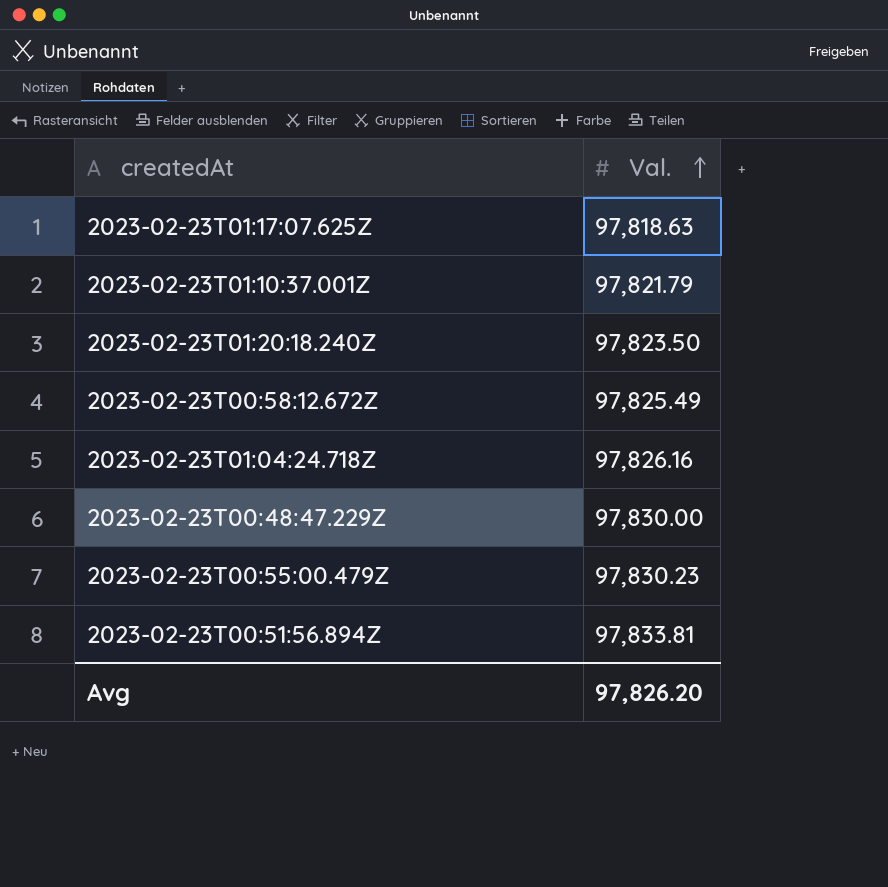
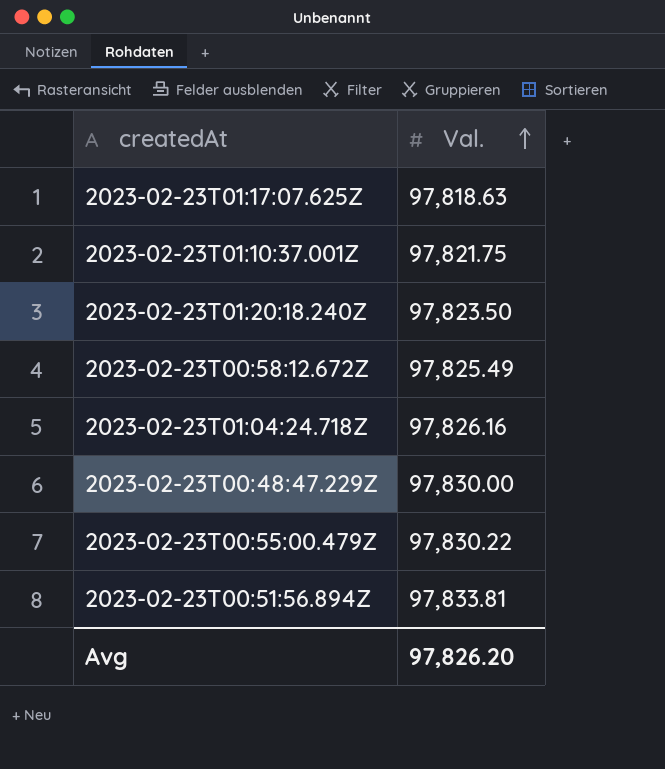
2023-02-23T01:10:37.001Z | Val.: 97,821.79 -> 97,821.75
2023-02-23T00:55:00.479Z | Val.: 97,830.23 -> 97,830.22

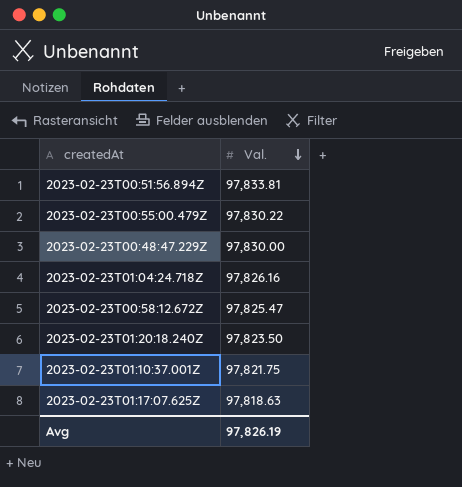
row order: Val. ascending -> Val. descending
2023-02-23T00:58:12.672Z | Val.: 97,825.49 -> 97,825.47
Avg | Val.: 97,826.20 -> 97,826.19

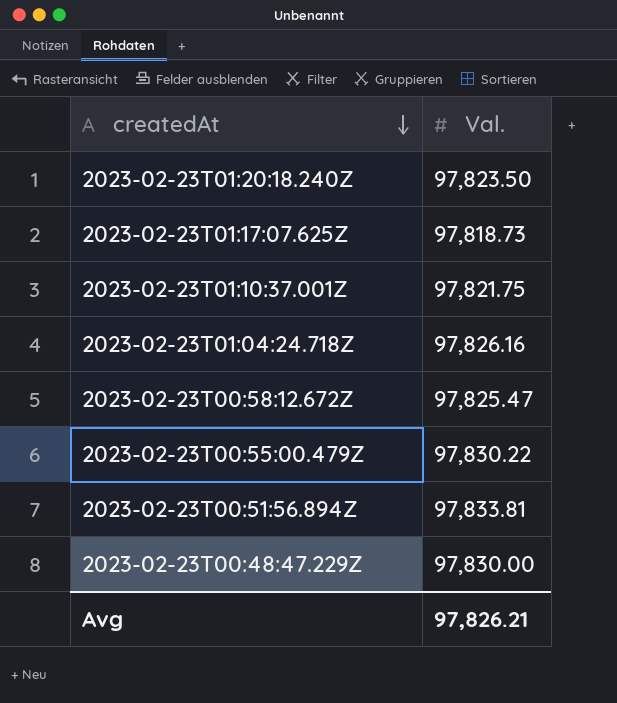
row order: Val. descending -> createdAt descending
2023-02-23T01:17:07.625Z | Val.: 97,818.63 -> 97,818.73
Avg | Val.: 97,826.19 -> 97,826.21

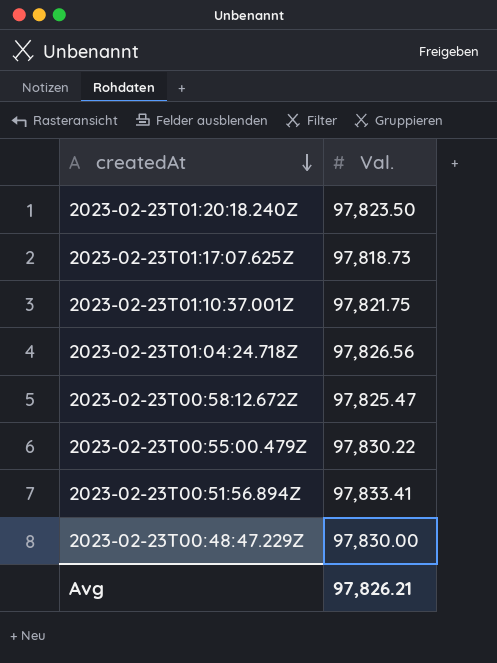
2023-02-23T01:04:24.718Z | Val.: 97,826.16 -> 97,826.56
2023-02-23T00:51:56.894Z | Val.: 97,833.81 -> 97,833.41

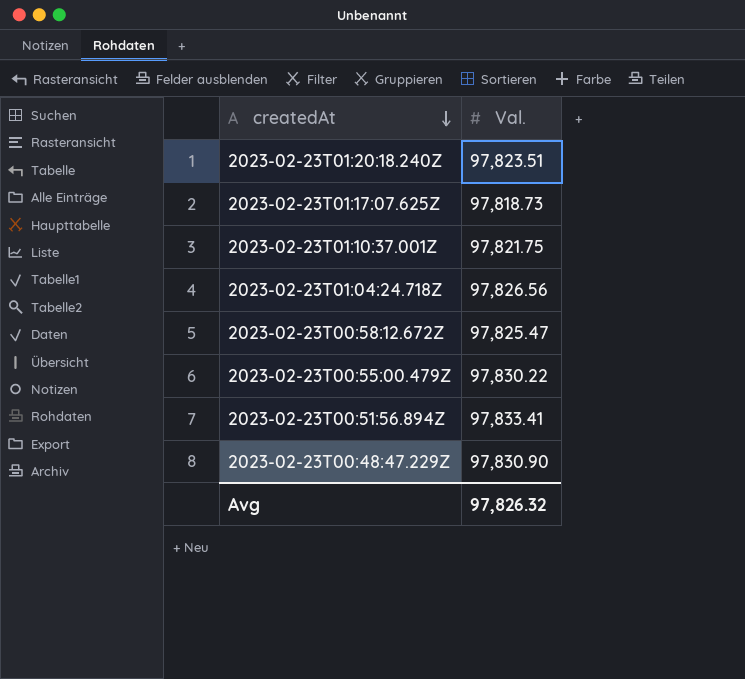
2023-02-23T01:20:18.240Z | Val.: 97,823.50 -> 97,823.51
2023-02-23T00:48:47.229Z | Val.: 97,830.00 -> 97,830.90
Avg | Val.: 97,826.21 -> 97,826.32

